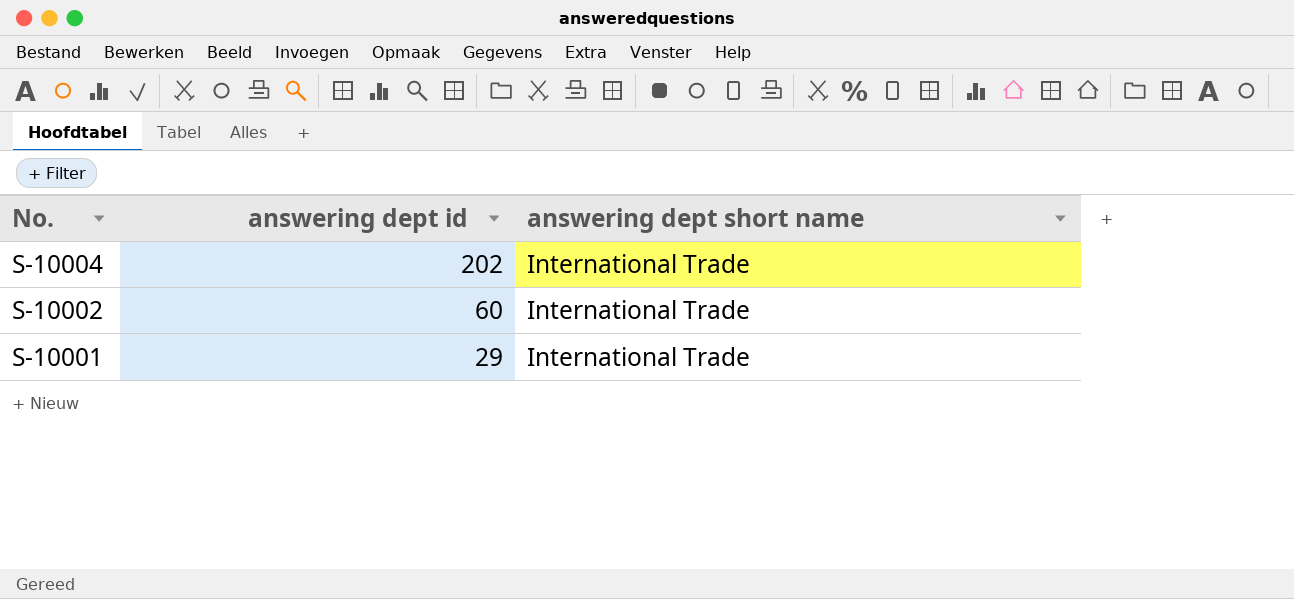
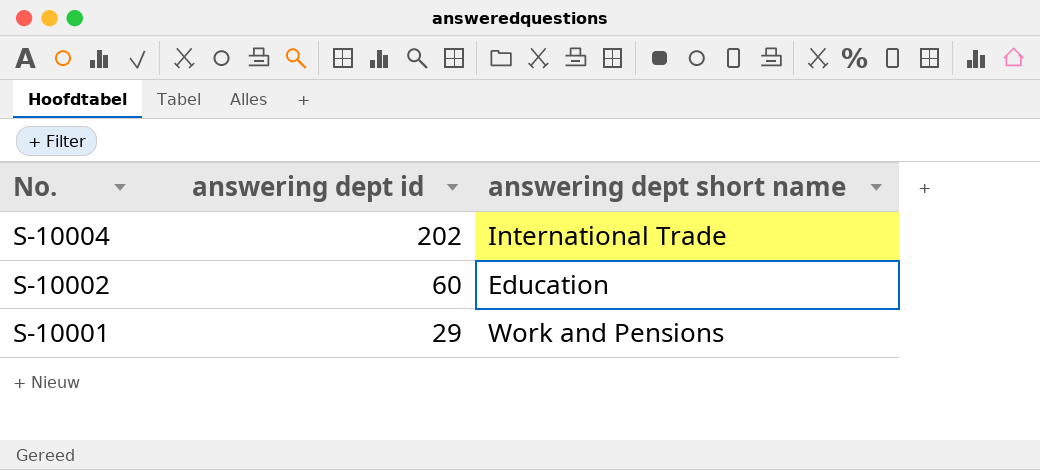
S-10002 | answering dept short name: International Trade -> Education
S-10001 | answering dept short name: International Trade -> Work and Pensions

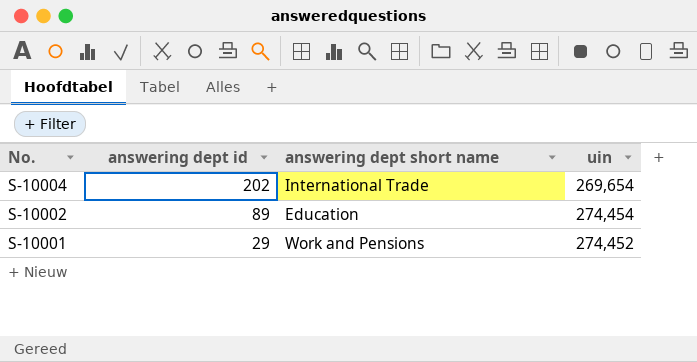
column uin | position: none -> 4
S-10002 | answering dept id: 60 -> 89

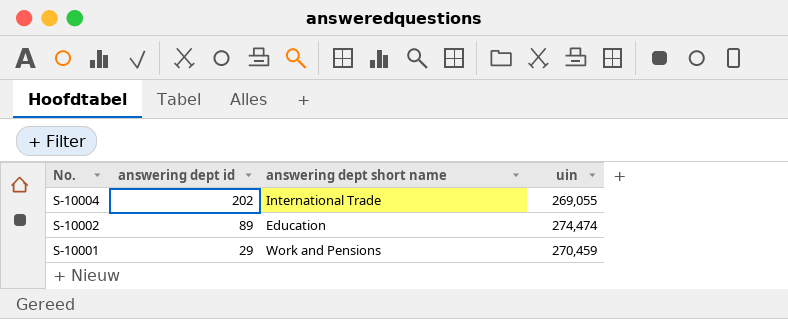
S-10004 | uin: 269,654 -> 269,055
S-10002 | uin: 274,454 -> 274,474
S-10001 | uin: 274,452 -> 270,459

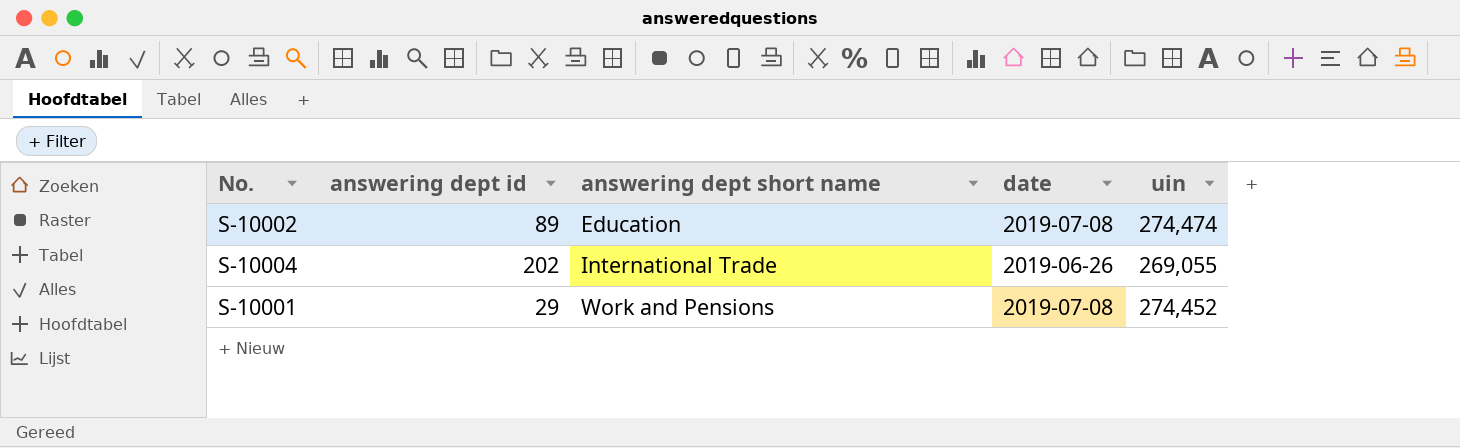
row order: No. descending -> answering dept short name ascending
column date | position: none -> 4
S-10001 | uin: 270,459 -> 274,452

